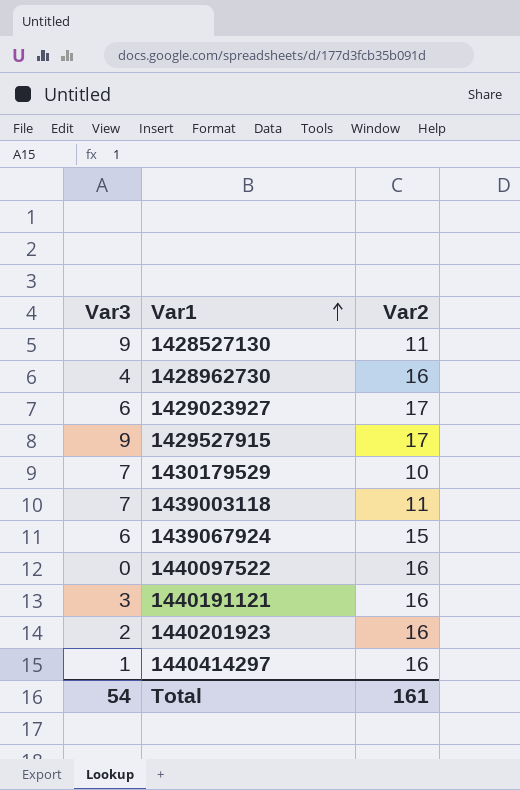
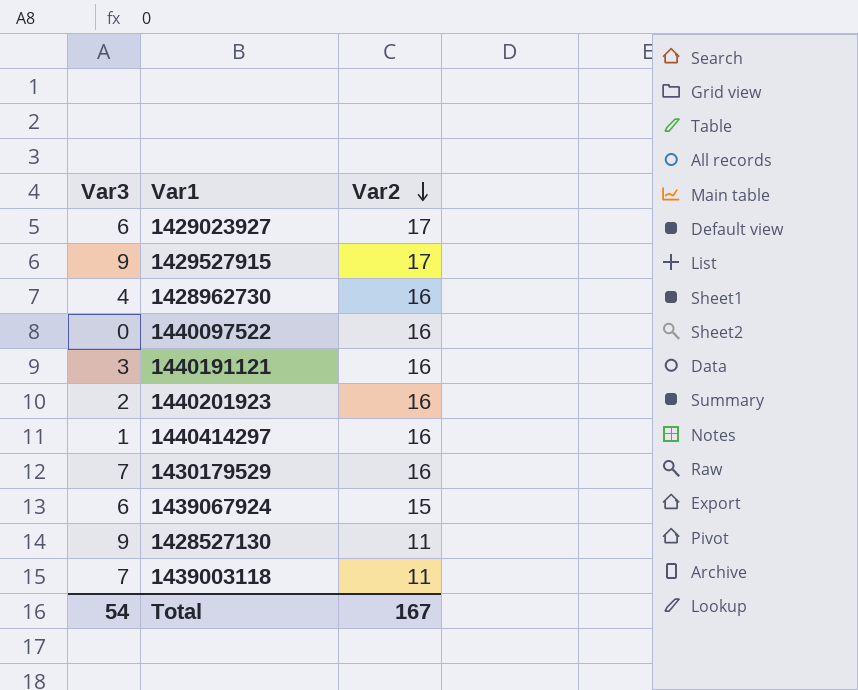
row order: Var1 ascending -> Var2 descending
1430179529 | Var2: 10 -> 16
Total | Var2: 161 -> 167

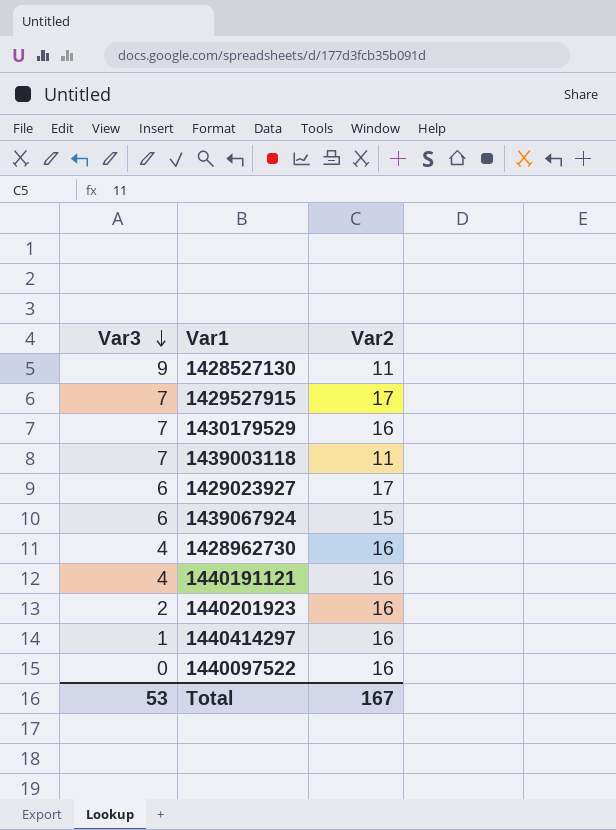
row order: Var2 descending -> Var3 descending
1429527915 | Var3: 9 -> 7
1440191121 | Var3: 3 -> 4
Total | Var3: 54 -> 53

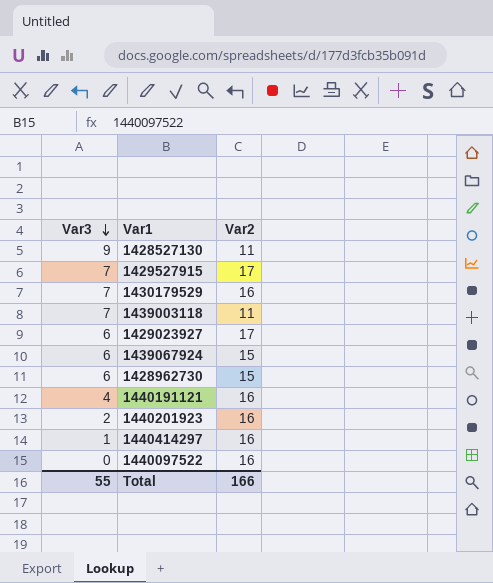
1428962730 | Var3: 4 -> 6
1428962730 | Var2: 16 -> 15
Total | Var3: 53 -> 55
Total | Var2: 167 -> 166

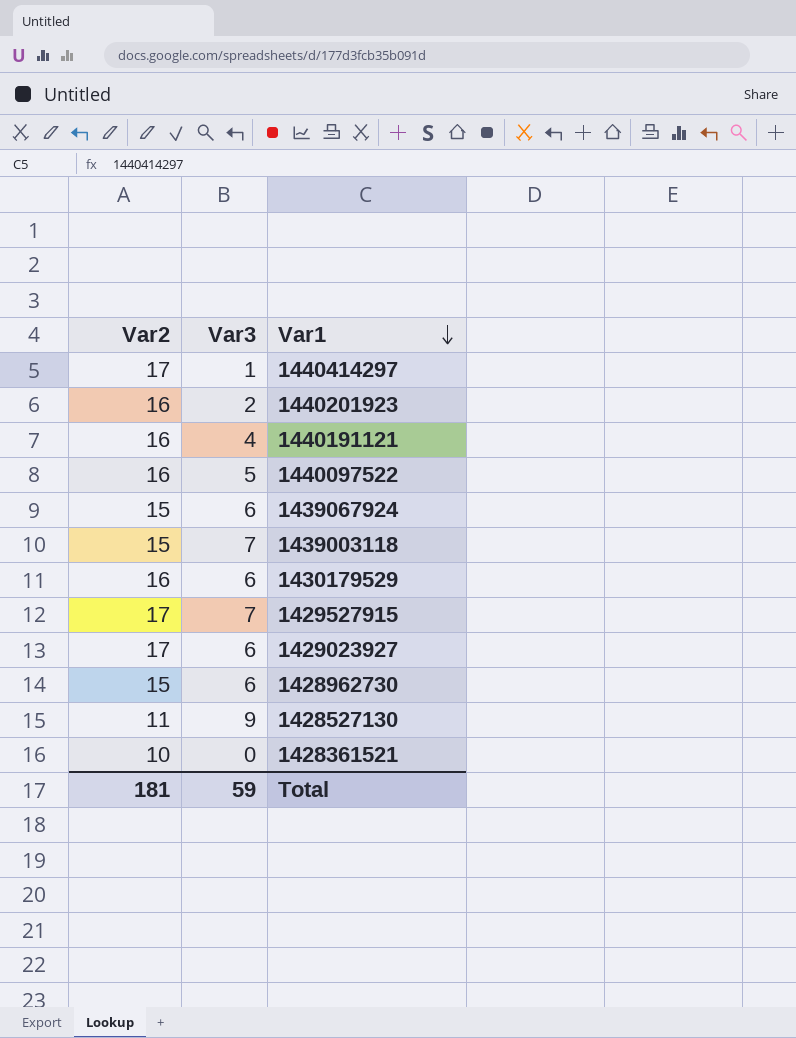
row order: Var3 descending -> Var1 descending
column Var2 | position: 3 -> 1
1440414297 | Var2: 16 -> 17
1440097522 | Var3: 0 -> 5
1439003118 | Var2: 11 -> 15
1430179529 | Var3: 7 -> 6
row 1428361521: none -> 10 | 0
Total | Var2: 166 -> 181
Total | Var3: 55 -> 59

